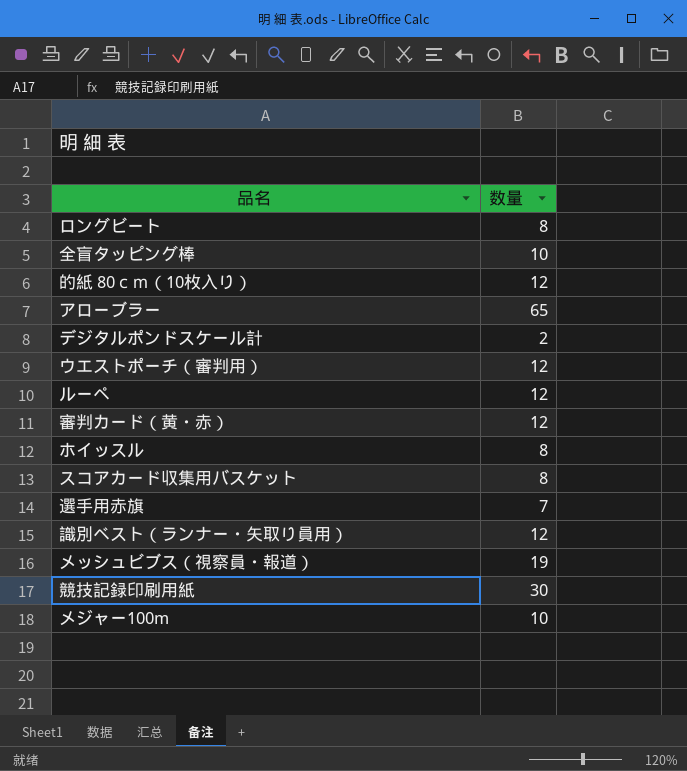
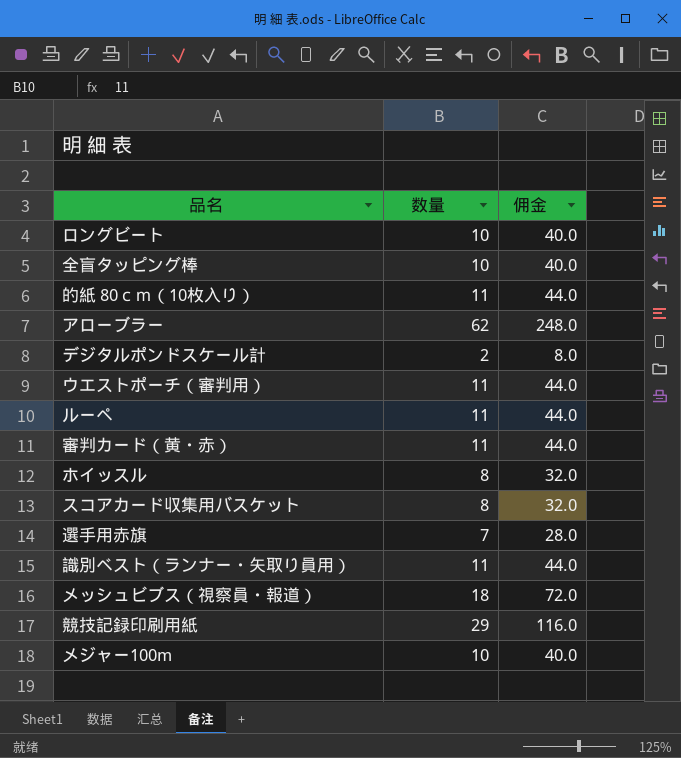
column 佣金 | formula: none -> [数量] * 4
ロングビート | 数量: 8 -> 10
的紙 80ｃｍ（10枚入り） | 数量: 12 -> 11
アローブラー | 数量: 65 -> 62
ウエストポーチ（審判用） | 数量: 12 -> 11
ルーペ | 数量: 12 -> 11
審判カード（黄・赤） | 数量: 12 -> 11
識別ベスト（ランナー・矢取り員用） | 数量: 12 -> 11
メッシュビブス（視察員・報道） | 数量: 19 -> 18
競技記録印刷用紙 | 数量: 30 -> 29

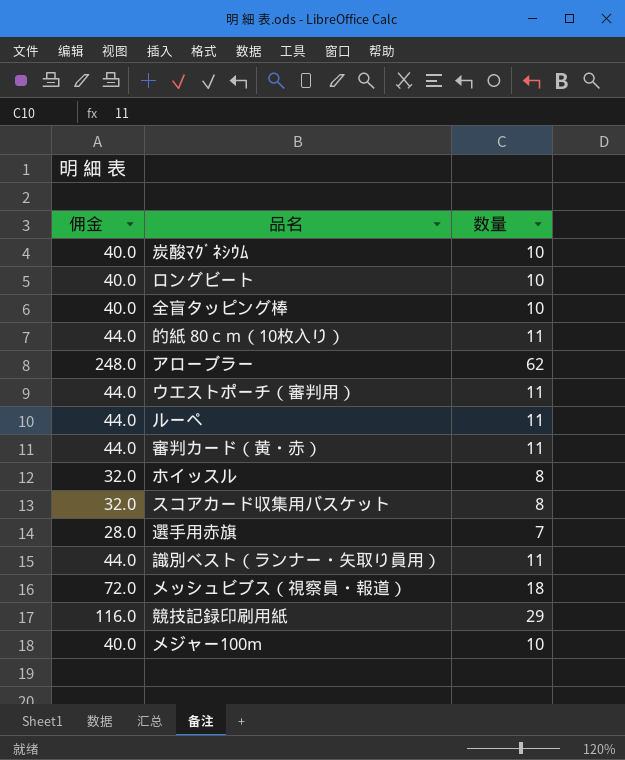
column 佣金 | position: 3 -> 1
row デジタルポンドスケール計: 2 | 8.0 -> none
row 炭酸ﾏｸﾞﾈｼｳﾑ: none -> 40.0 | 10

